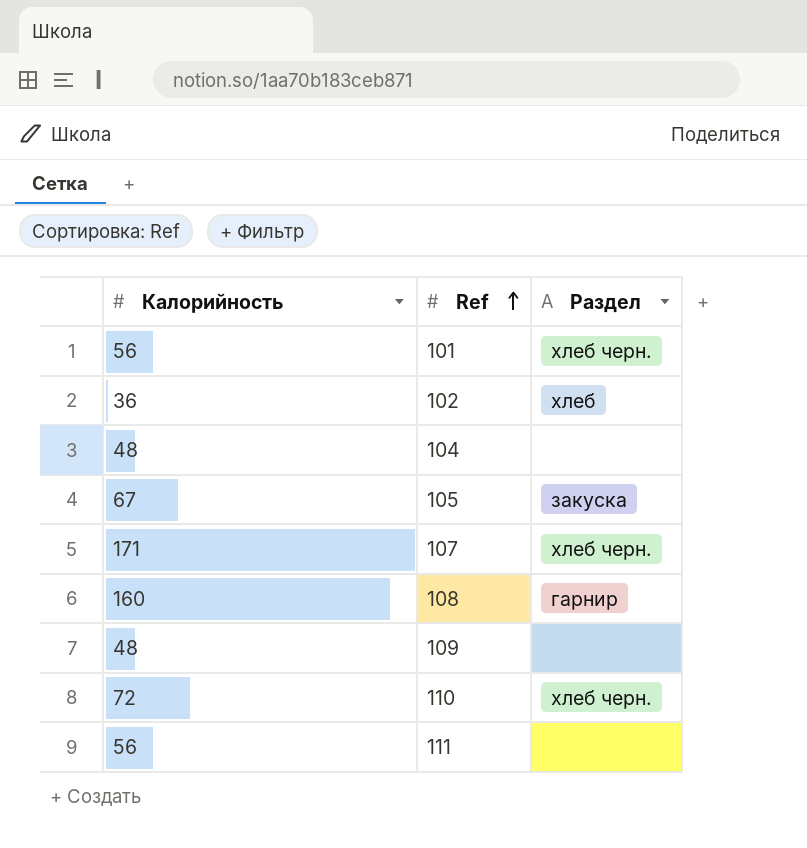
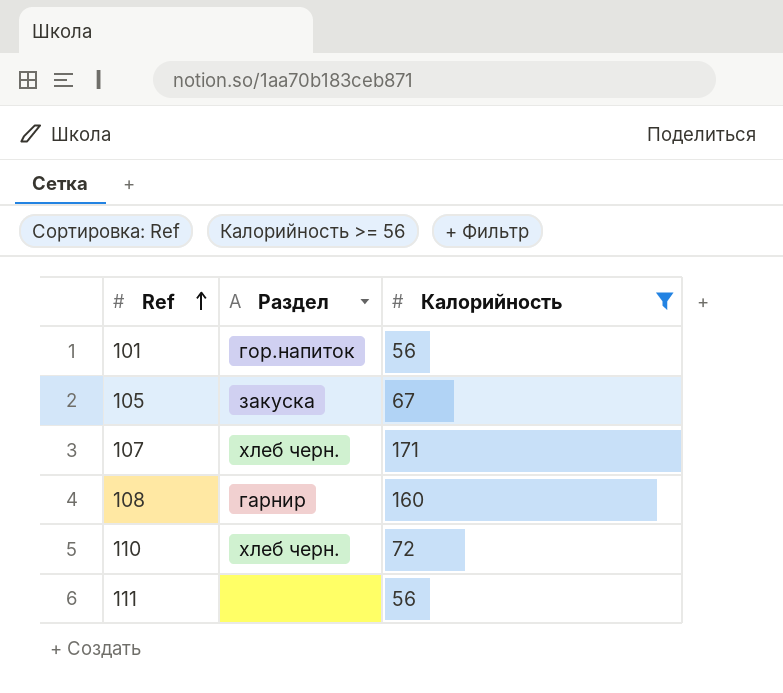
filter: none -> Калорийность >= 56
column Калорийность | position: 1 -> 3
101 | Раздел: хлеб черн. -> гор.напиток

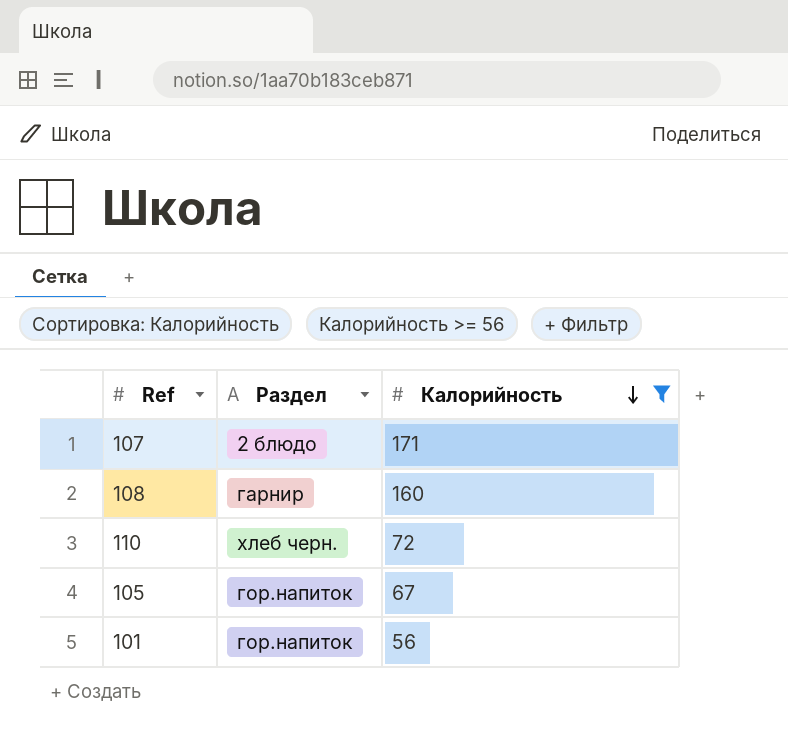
row order: Ref ascending -> Калорийность descending
row 111: none | 56 -> none
107 | Раздел: хлеб черн. -> 2 блюдо
105 | Раздел: закуска -> гор.напиток

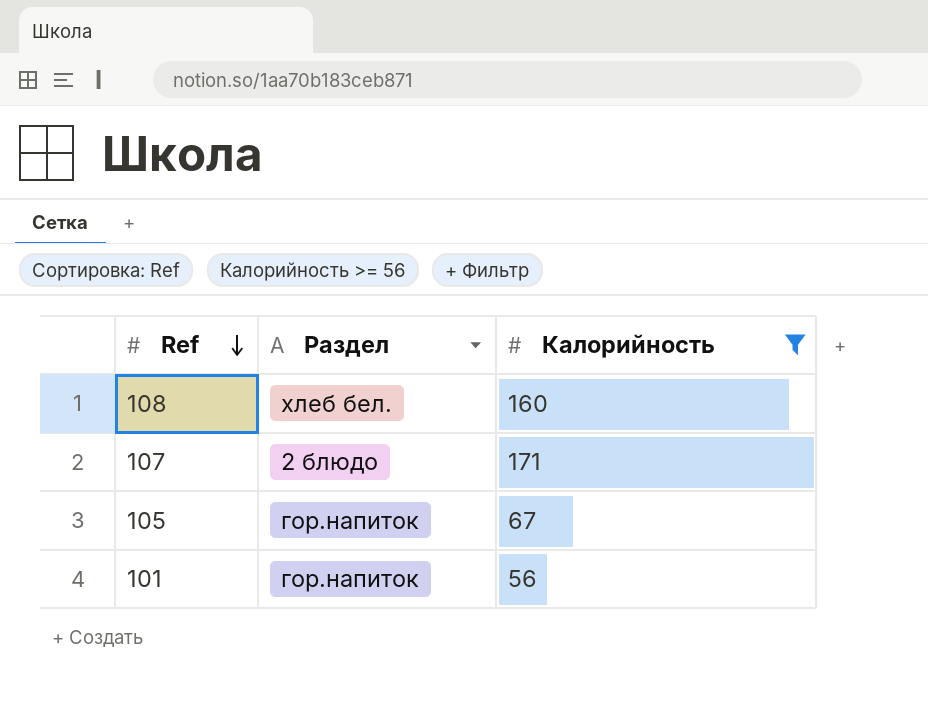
row order: Калорийность descending -> Ref descending
row 110: хлеб черн. | 72 -> none
108 | Раздел: гарнир -> хлеб бел.

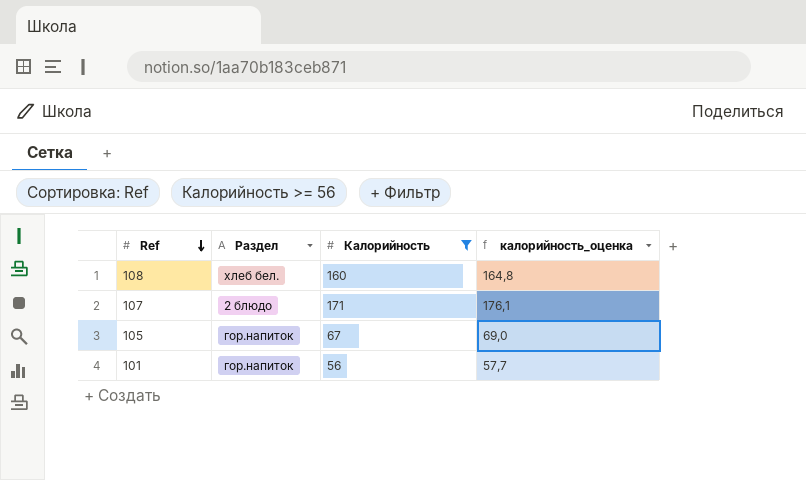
column калорийность_оценка | formula: none -> [Калорийность] * 1,03

